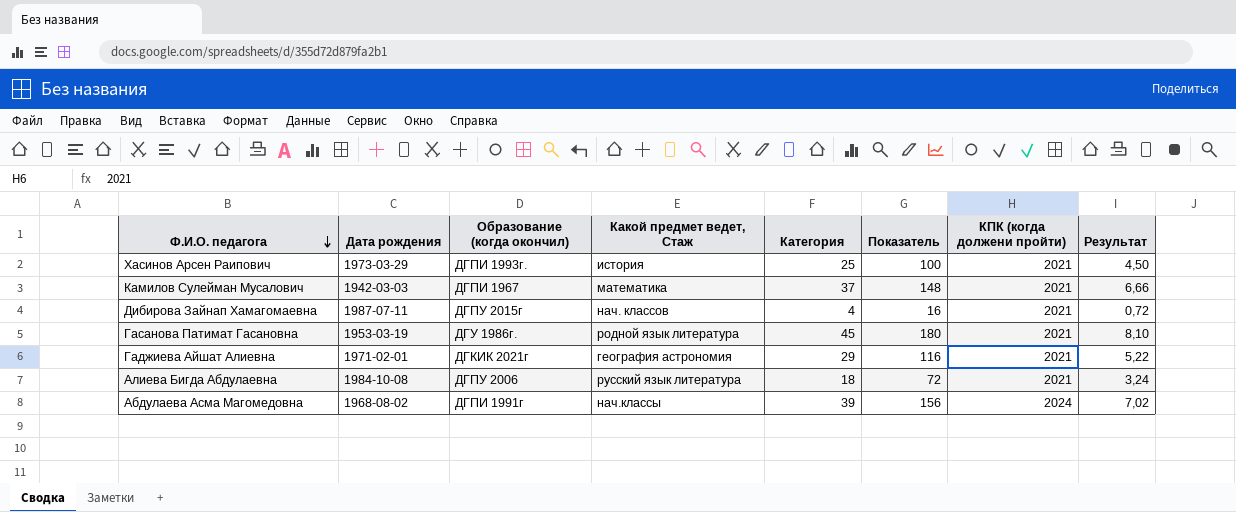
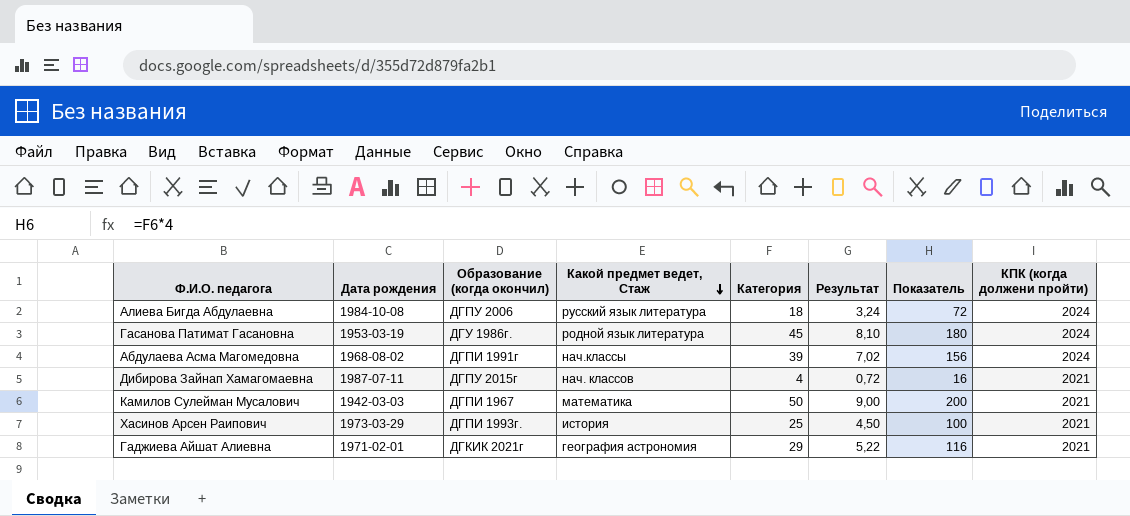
row order: Ф.И.О. педагога descending -> Какой предмет ведет, Стаж descending
column Результат | position: 8 -> 6
Алиева Бигда Абдулаевна | КПК (когда должени пройти): 2021 -> 2024
Гасанова Патимат Гасановна | КПК (когда должени пройти): 2021 -> 2024
Камилов Сулейман Мусалович | Категория: 37 -> 50
Камилов Сулейман Мусалович | Результат: 6,66 -> 9,00
Камилов Сулейман Мусалович | Показатель: 148 -> 200

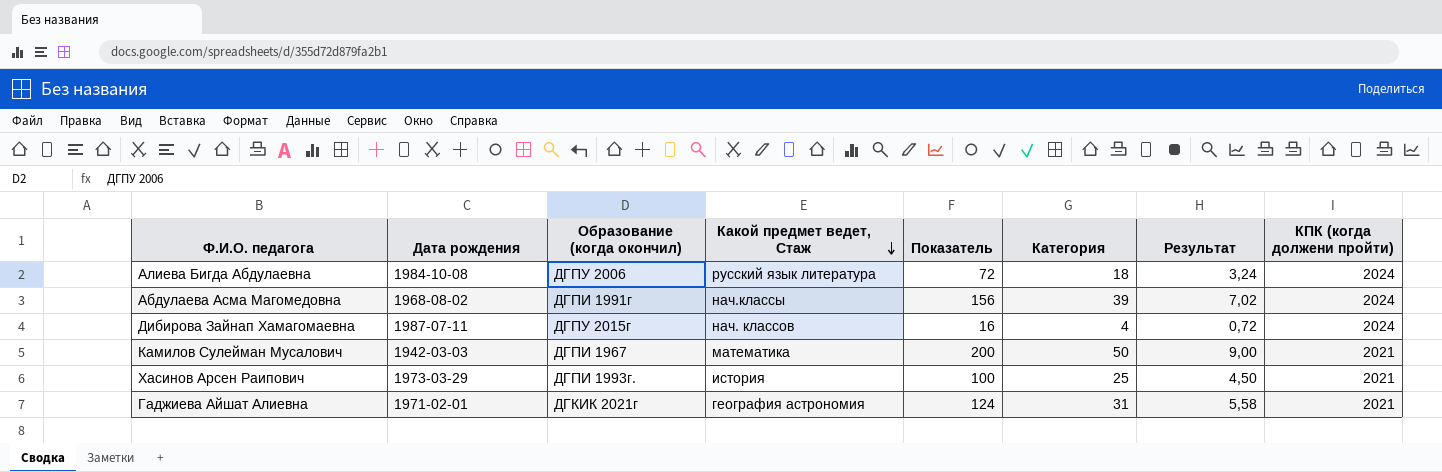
column Показатель | position: 7 -> 5
row Гасанова Патимат Гасановна: 1953-03-19 | ДГУ 1986г. | родной язык литература | 45 | 8,10 | 180 | 2024 -> none
Дибирова Зайнап Хамагомаевна | КПК (когда должени пройти): 2021 -> 2024
Гаджиева Айшат Алиевна | Показатель: 116 -> 124
Гаджиева Айшат Алиевна | Категория: 29 -> 31
Гаджиева Айшат Алиевна | Результат: 5,22 -> 5,58

